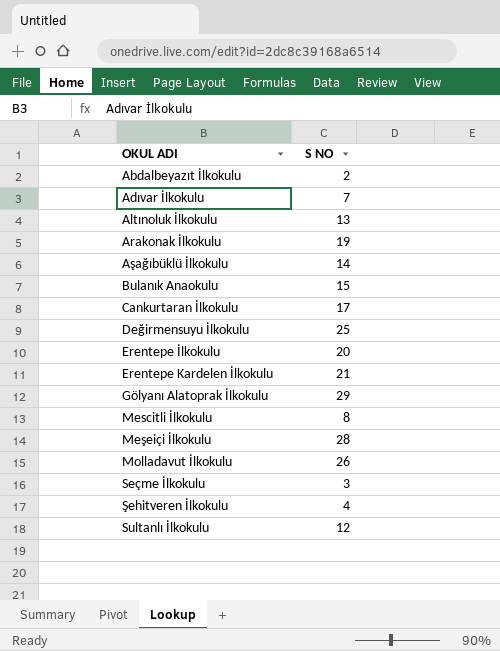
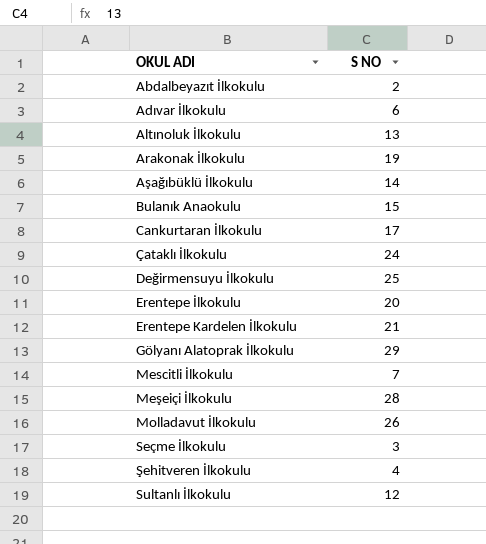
Adıvar İlkokulu | S NO: 7 -> 6
row Çataklı İlkokulu: none -> 24
Mescitli İlkokulu | S NO: 8 -> 7

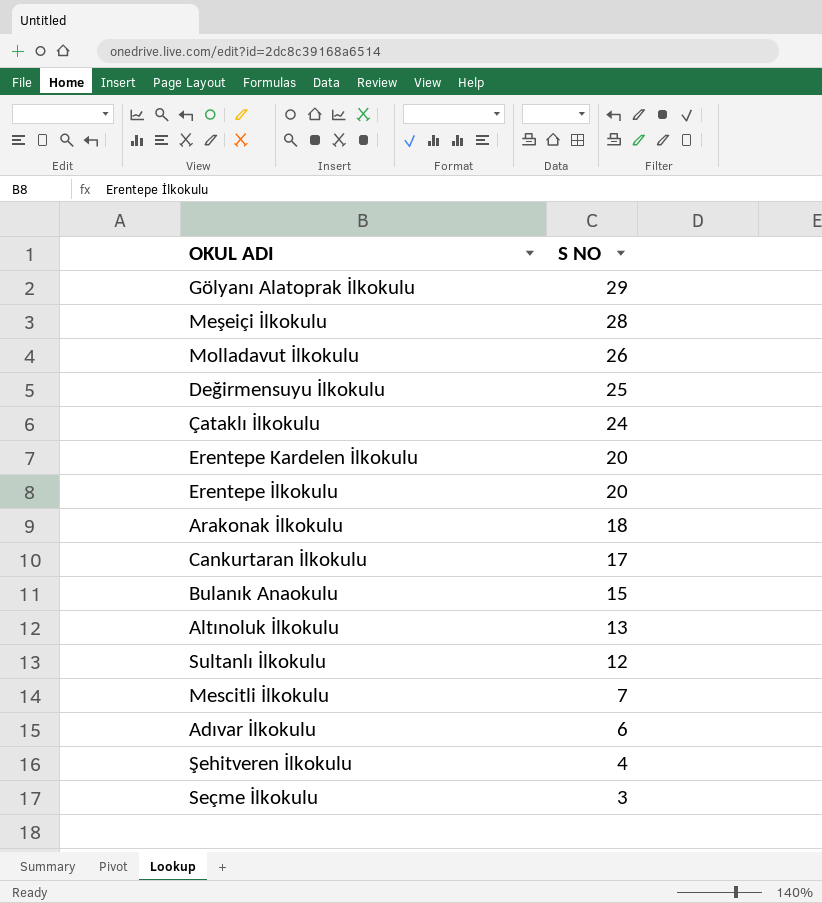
row order: OKUL ADI ascending -> S NO descending
row Abdalbeyazıt İlkokulu: 2 -> none
row Aşağıbüklü İlkokulu: 14 -> none
Erentepe Kardelen İlkokulu | S NO: 21 -> 20
Arakonak İlkokulu | S NO: 19 -> 18

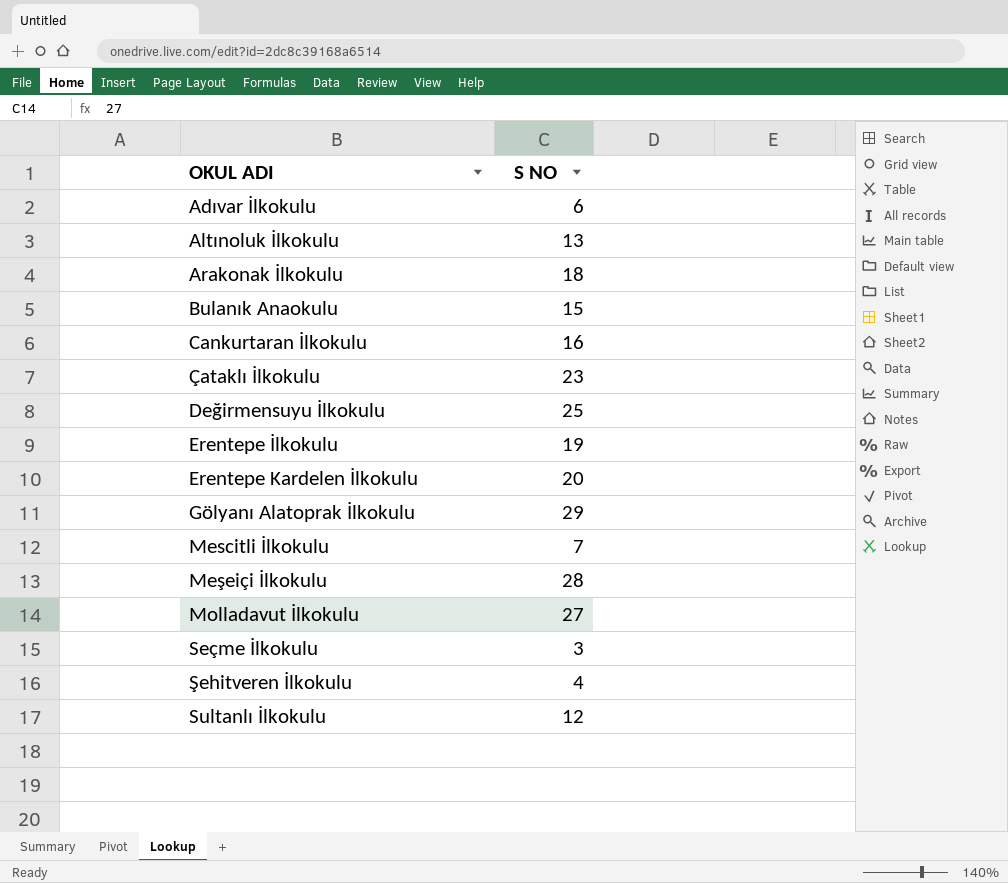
row order: S NO descending -> OKUL ADI ascending
Cankurtaran İlkokulu | S NO: 17 -> 16
Çataklı İlkokulu | S NO: 24 -> 23
Erentepe İlkokulu | S NO: 20 -> 19
Molladavut İlkokulu | S NO: 26 -> 27

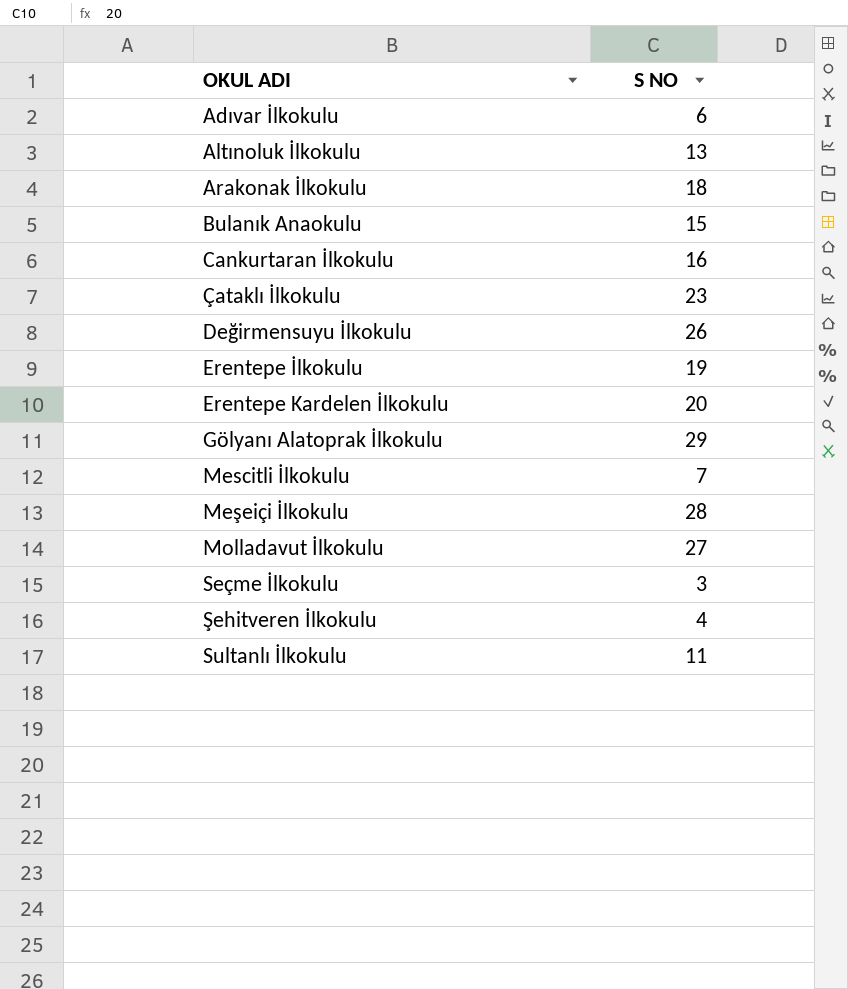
Değirmensuyu İlkokulu | S NO: 25 -> 26
Sultanlı İlkokulu | S NO: 12 -> 11

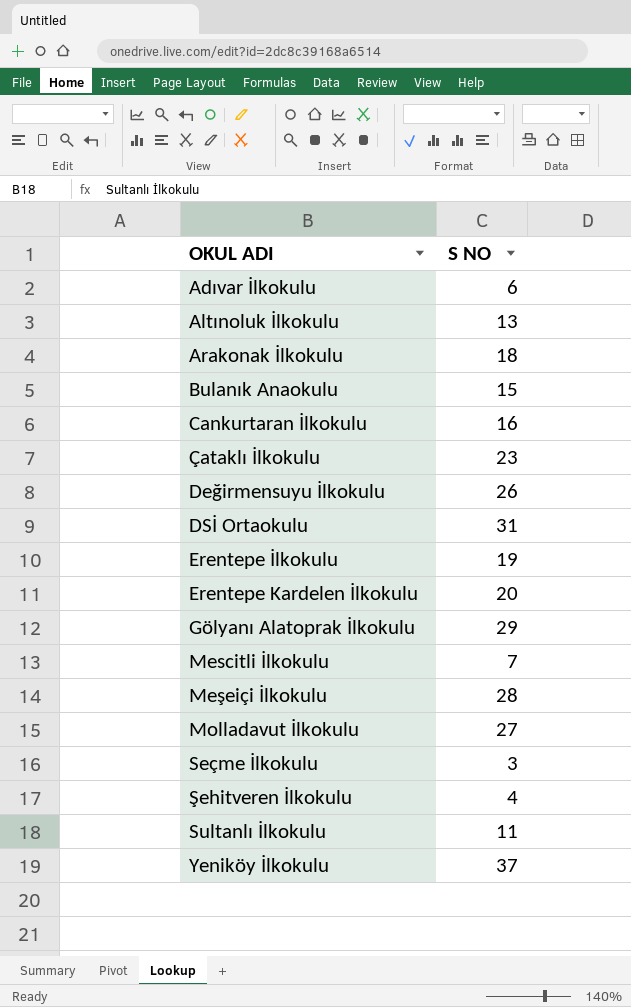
row DSİ Ortaokulu: none -> 31
row Yeniköy İlkokulu: none -> 37

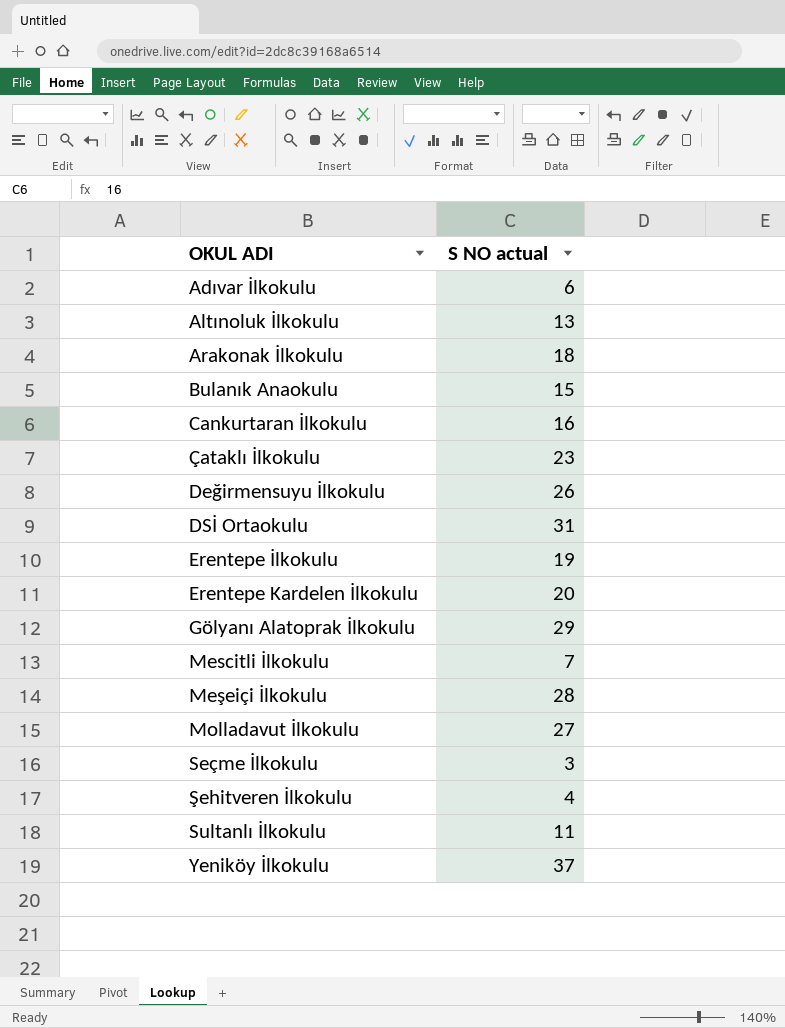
column name: S NO -> S NO actual

